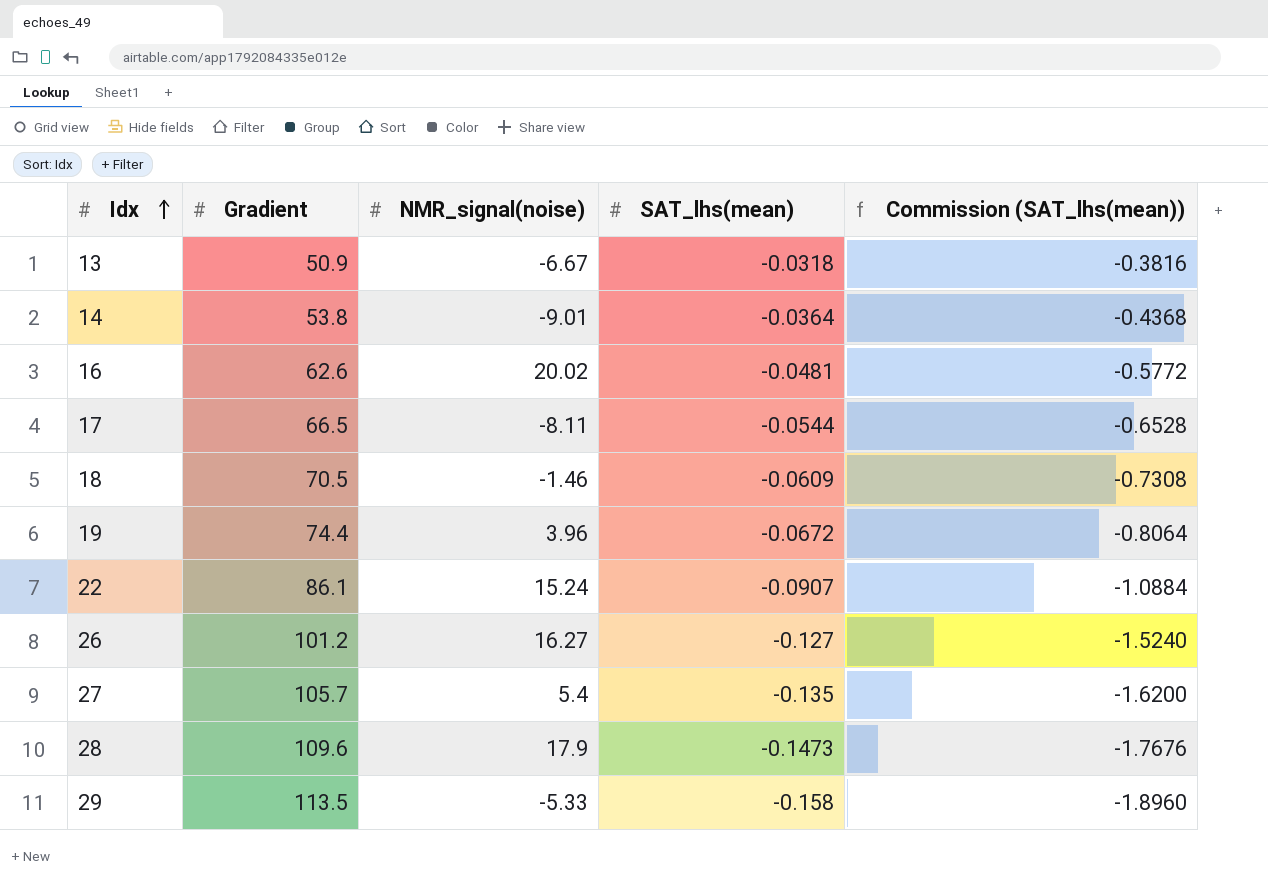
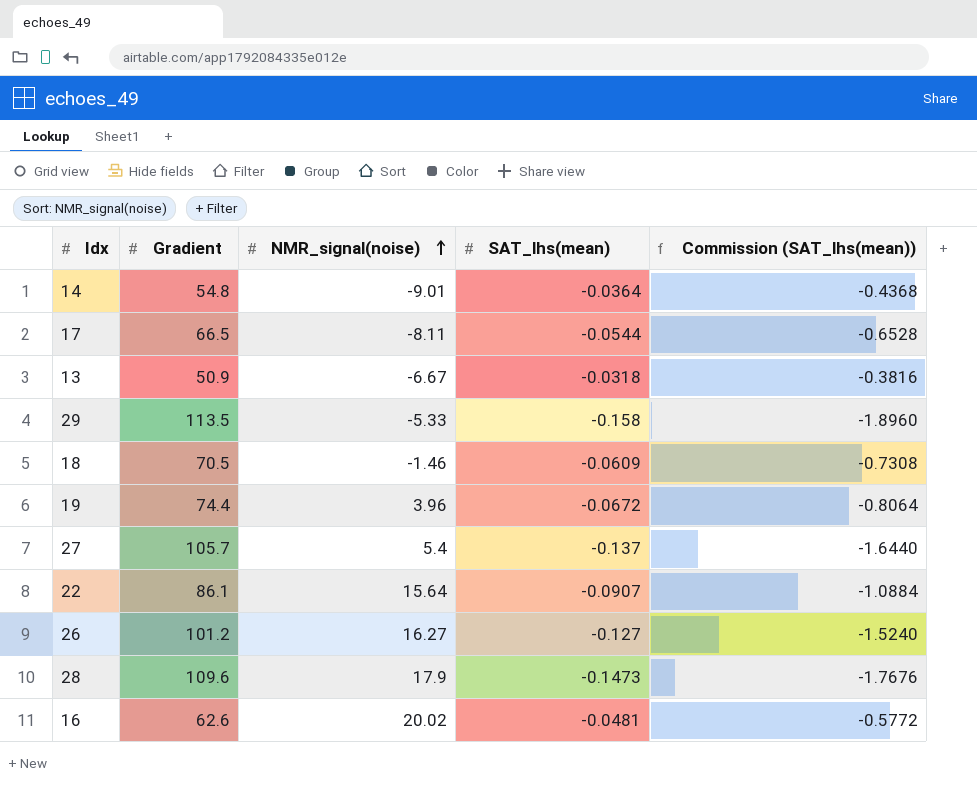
row order: Idx ascending -> NMR_signal(noise) ascending
14 | Gradient: 53.8 -> 54.8
27 | SAT_lhs(mean): -0.135 -> -0.137
27 | Commission (SAT_lhs(mean)): -1.6200 -> -1.6440
22 | NMR_signal(noise): 15.24 -> 15.64

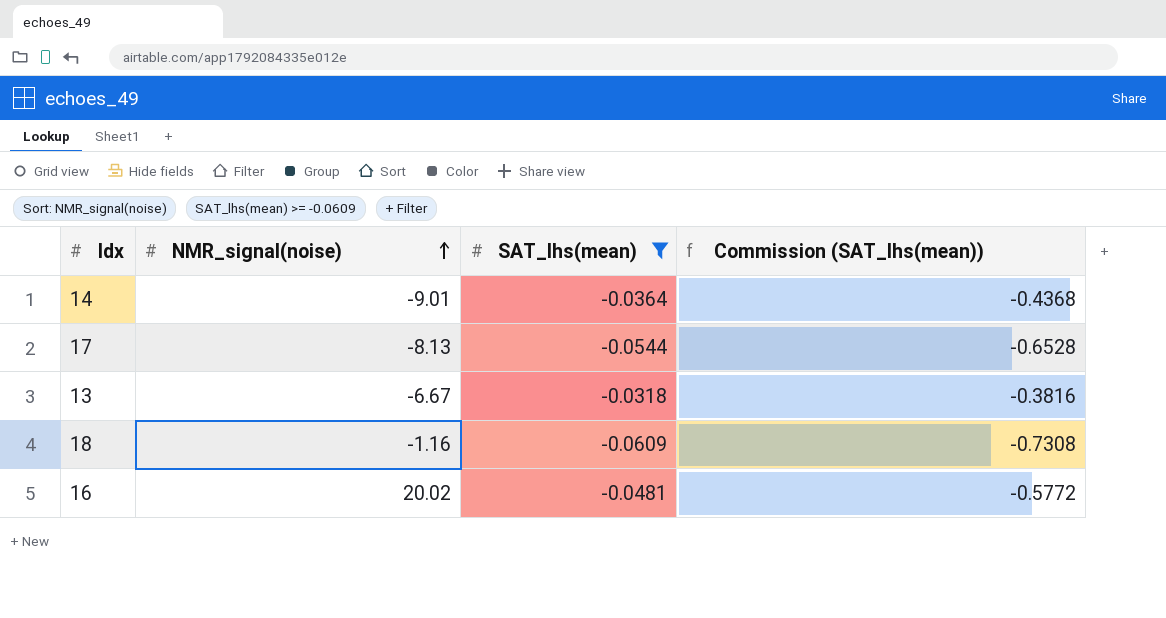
filter: none -> SAT_lhs(mean) >= -0.0609
column Gradient | position: 2 -> none
17 | NMR_signal(noise): -8.11 -> -8.13
18 | NMR_signal(noise): -1.46 -> -1.16

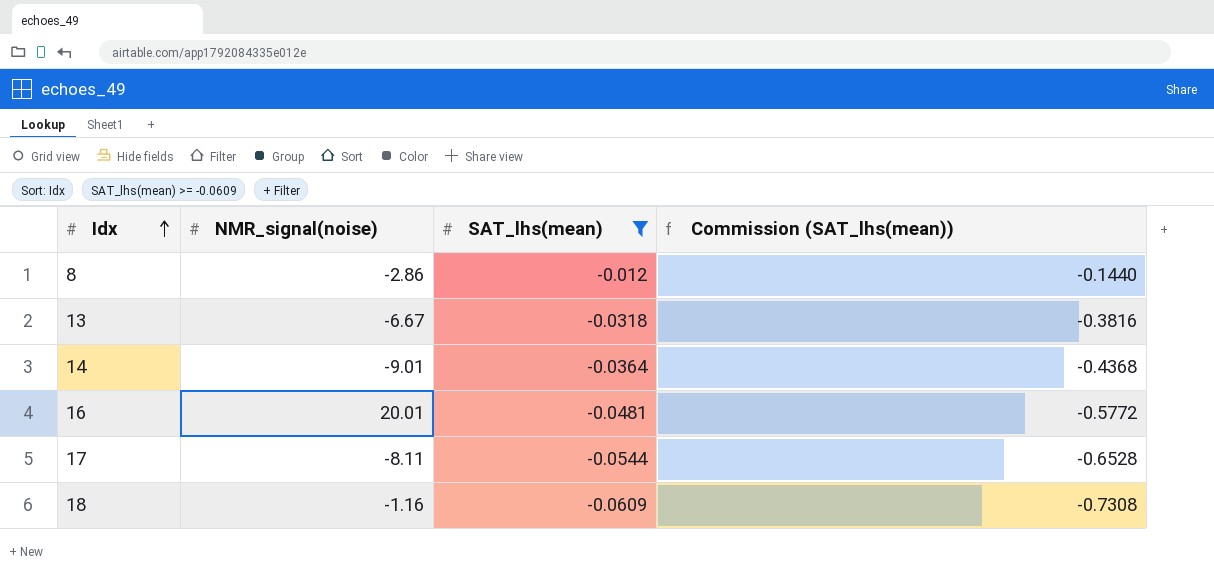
row order: NMR_signal(noise) ascending -> Idx ascending
row 8: none -> -2.86 | -0.012 | -0.1440
16 | NMR_signal(noise): 20.02 -> 20.01
17 | NMR_signal(noise): -8.13 -> -8.11

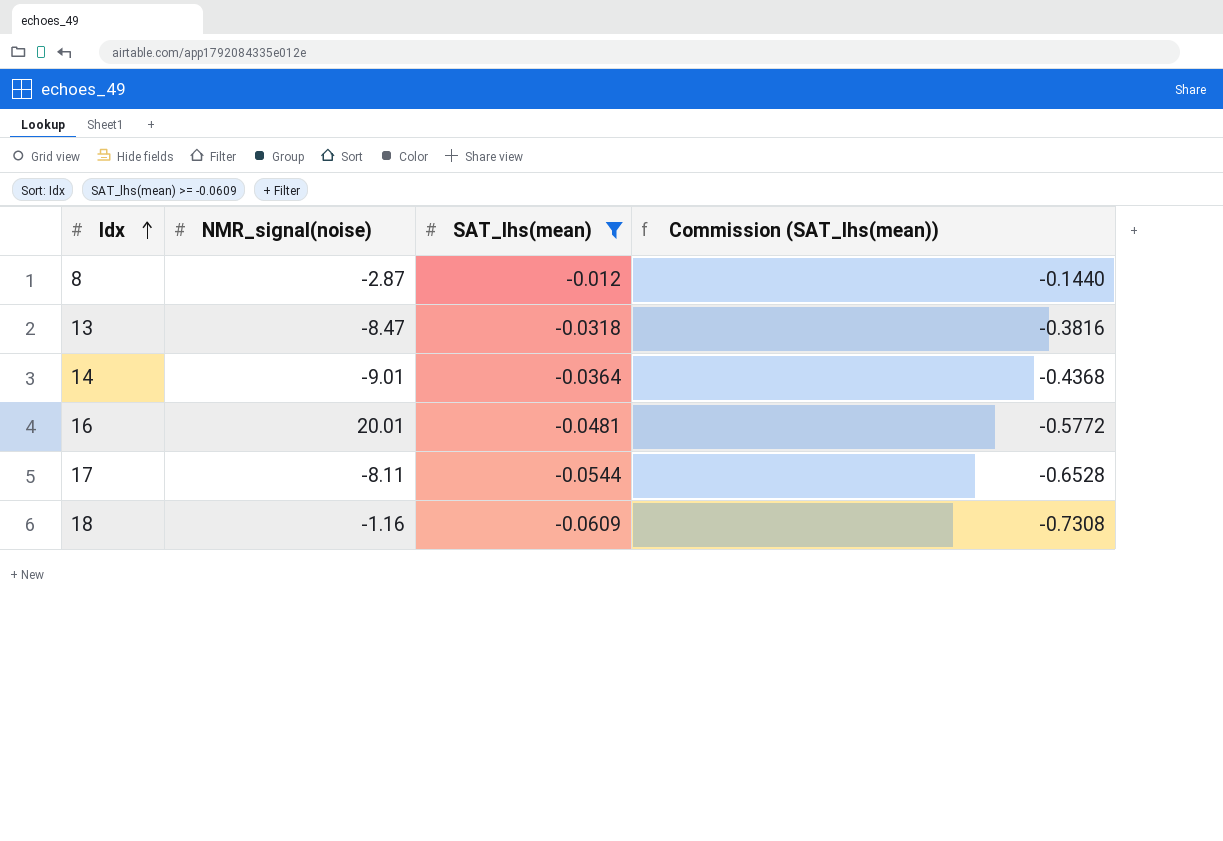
8 | NMR_signal(noise): -2.86 -> -2.87
13 | NMR_signal(noise): -6.67 -> -8.47

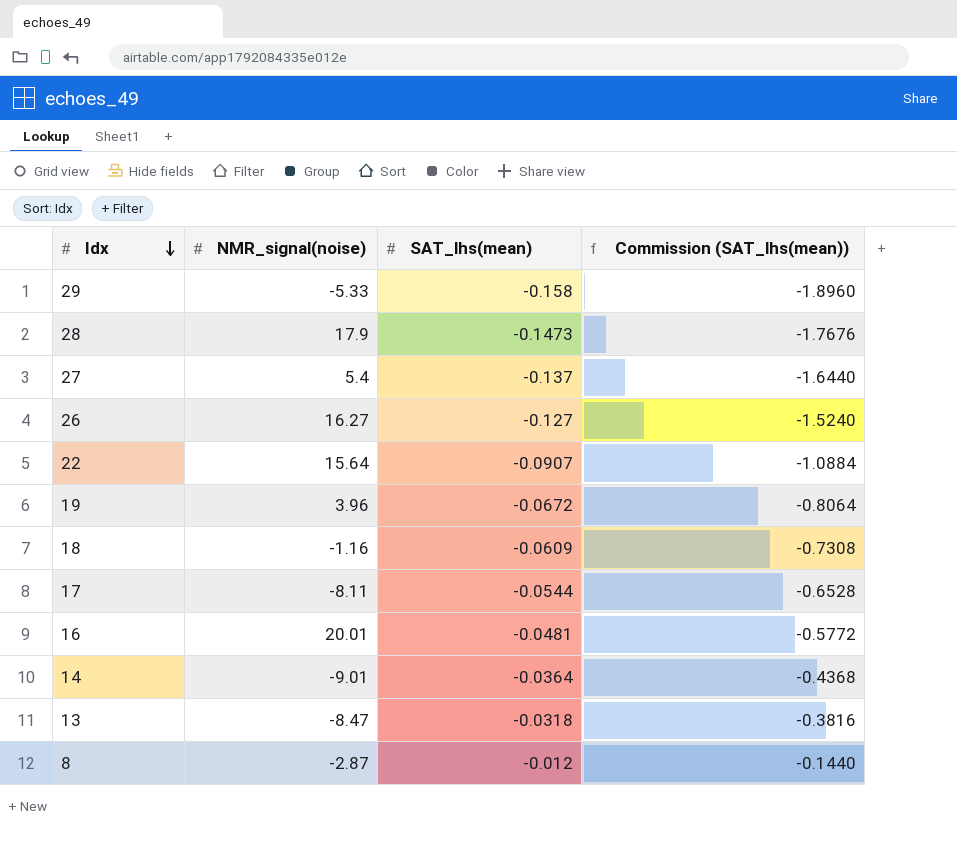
filter: SAT_lhs(mean) >= -0.0609 -> none
row order: Idx ascending -> Idx descending

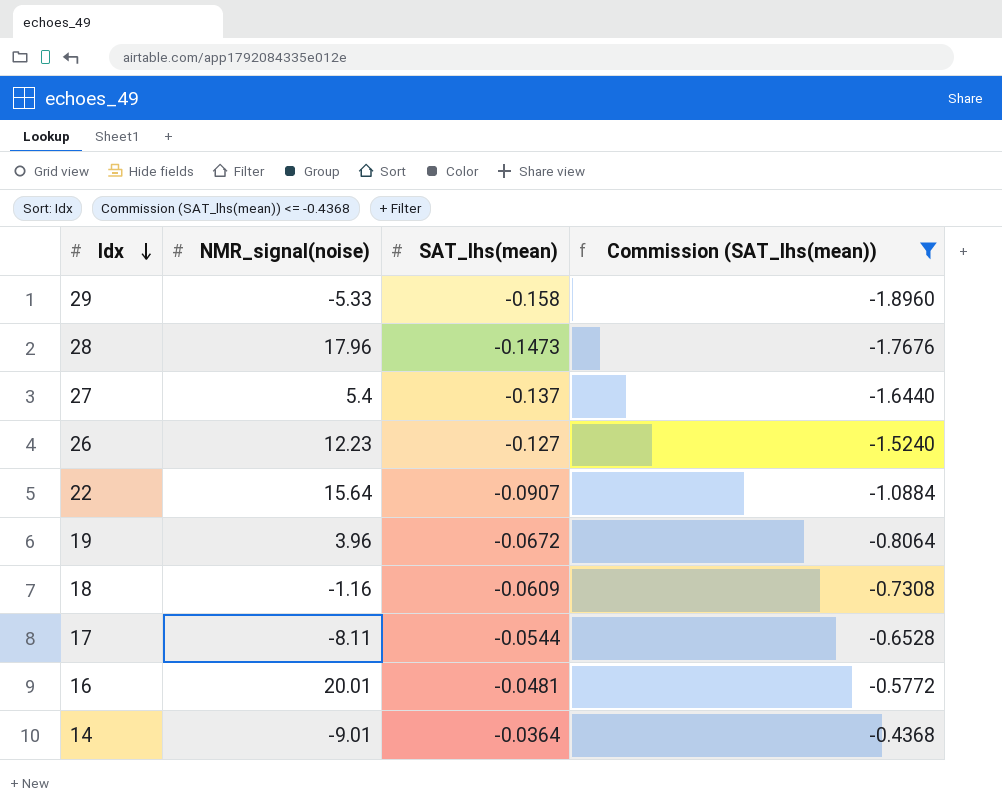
filter: none -> Commission (SAT_lhs(mean)) <= -0.4368
28 | NMR_signal(noise): 17.9 -> 17.96
26 | NMR_signal(noise): 16.27 -> 12.23

